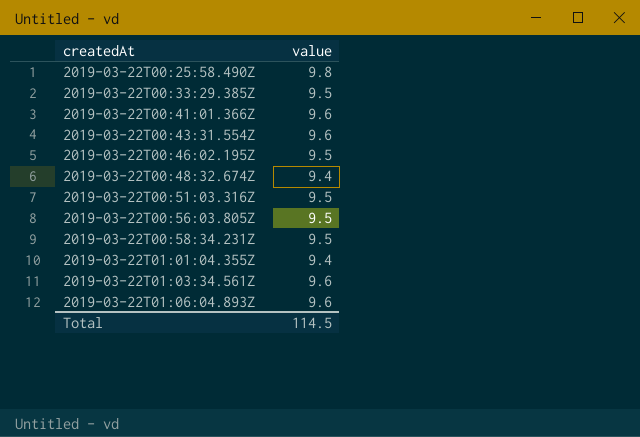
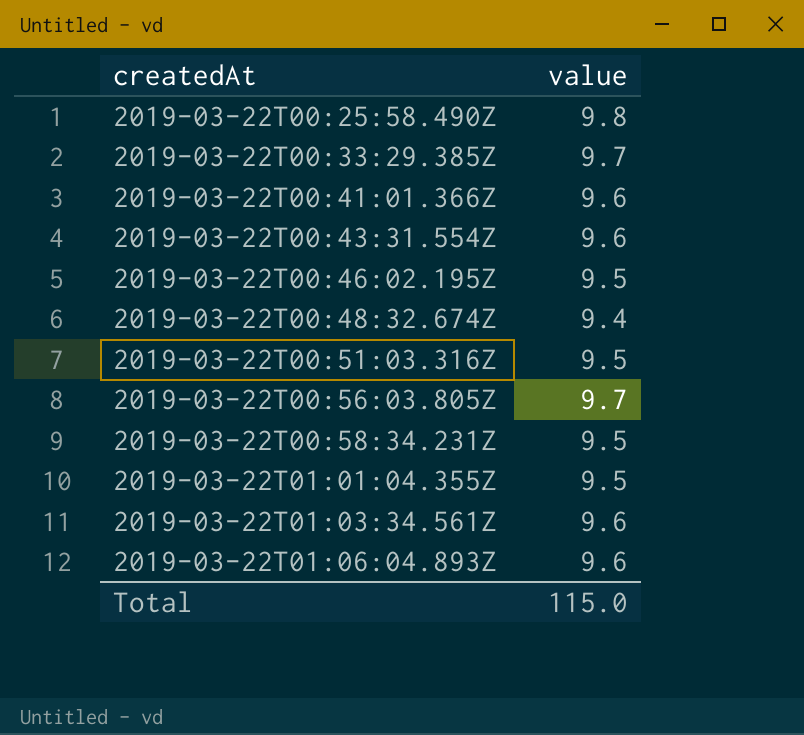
2019-03-22T00:33:29.385Z | value: 9.5 -> 9.7
2019-03-22T00:56:03.805Z | value: 9.5 -> 9.7
2019-03-22T01:01:04.355Z | value: 9.4 -> 9.5
Total | value: 114.5 -> 115.0

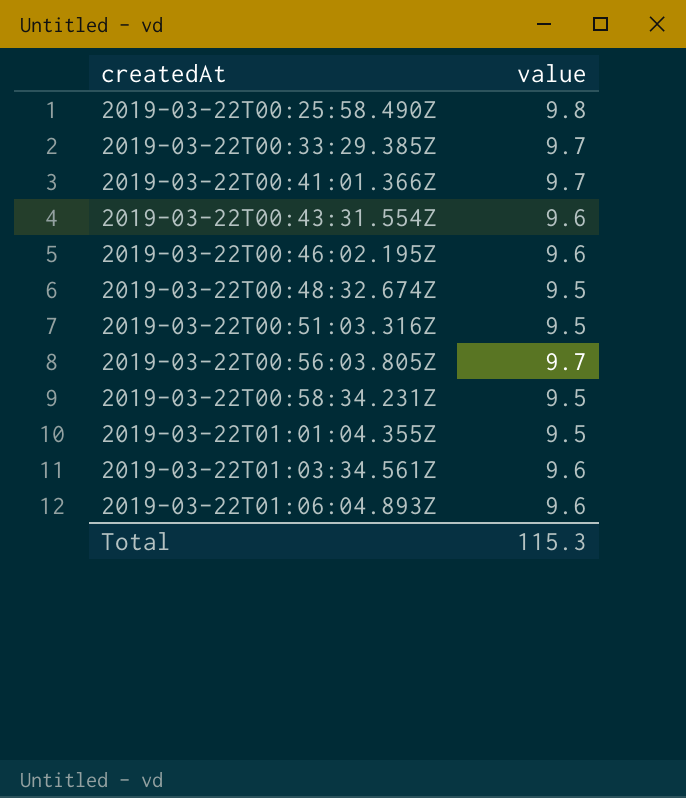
2019-03-22T00:41:01.366Z | value: 9.6 -> 9.7
2019-03-22T00:46:02.195Z | value: 9.5 -> 9.6
2019-03-22T00:48:32.674Z | value: 9.4 -> 9.5
Total | value: 115.0 -> 115.3

